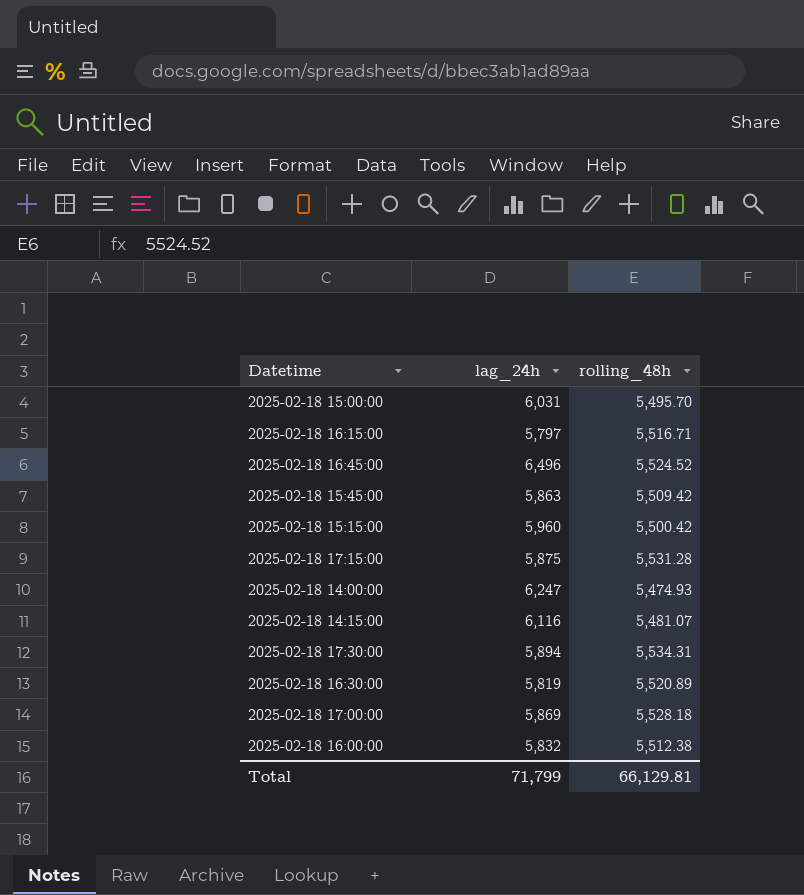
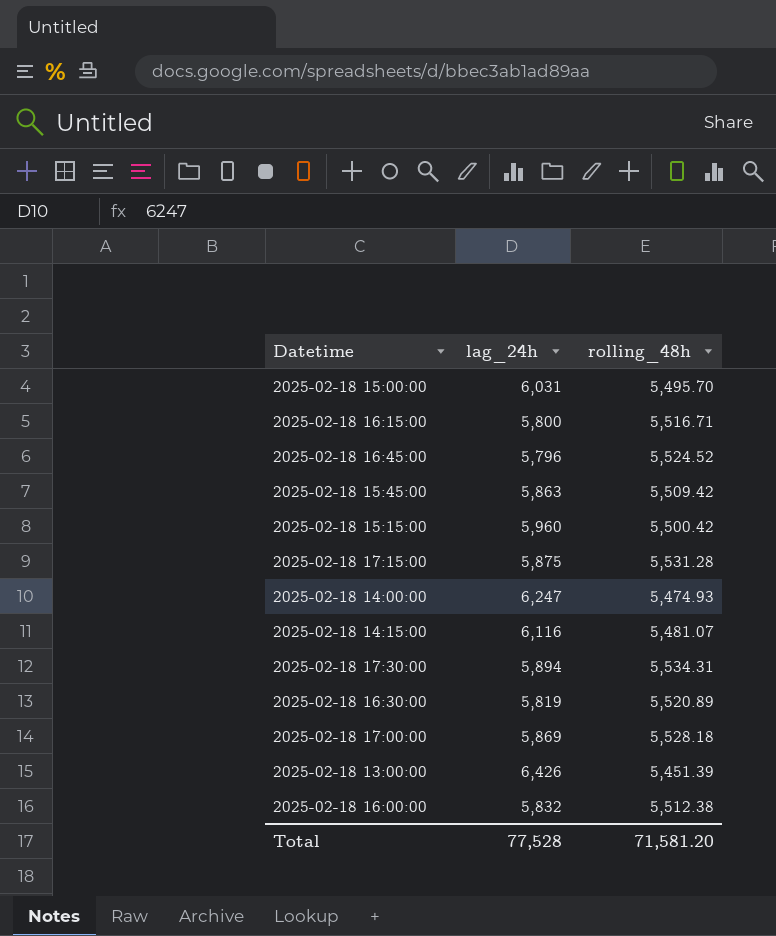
2025-02-18 16:15:00 | lag_24h: 5,797 -> 5,800
2025-02-18 16:45:00 | lag_24h: 6,496 -> 5,796
row 2025-02-18 13:00:00: none -> 6,426 | 5,451.39
Total | lag_24h: 71,799 -> 77,528
Total | rolling_48h: 66,129.81 -> 71,581.20

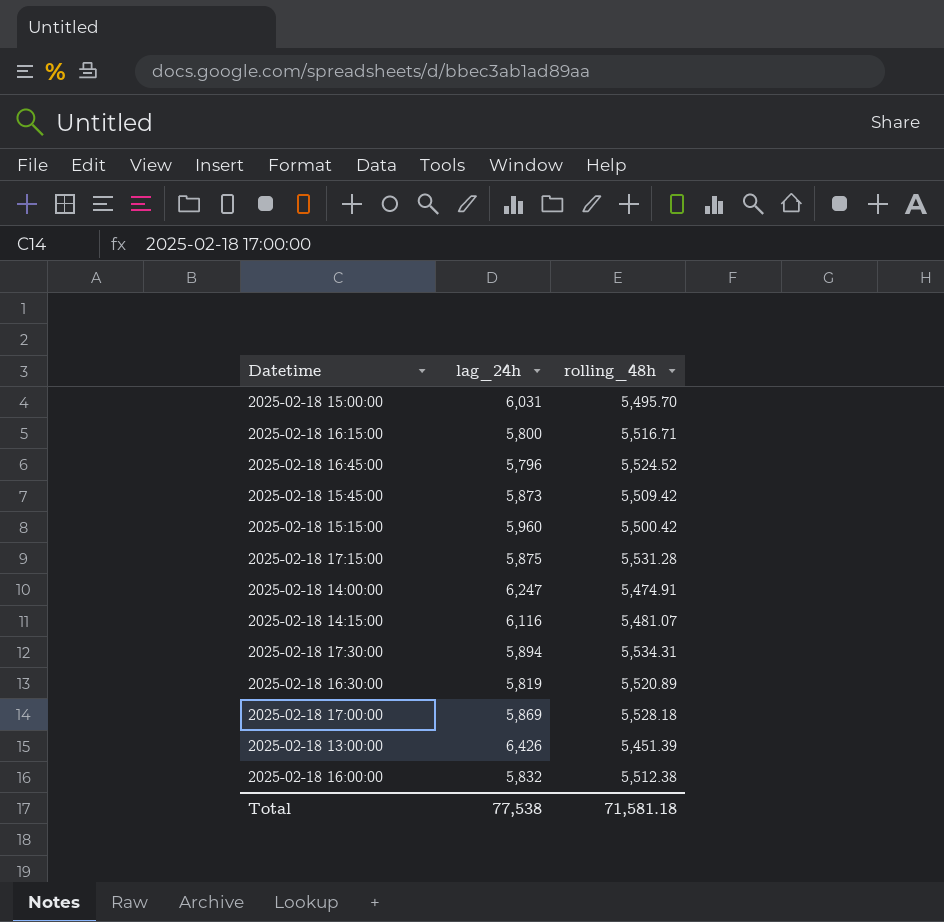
2025-02-18 15:45:00 | lag_24h: 5,863 -> 5,873
2025-02-18 14:00:00 | rolling_48h: 5,474.93 -> 5,474.91
Total | lag_24h: 77,528 -> 77,538
Total | rolling_48h: 71,581.20 -> 71,581.18

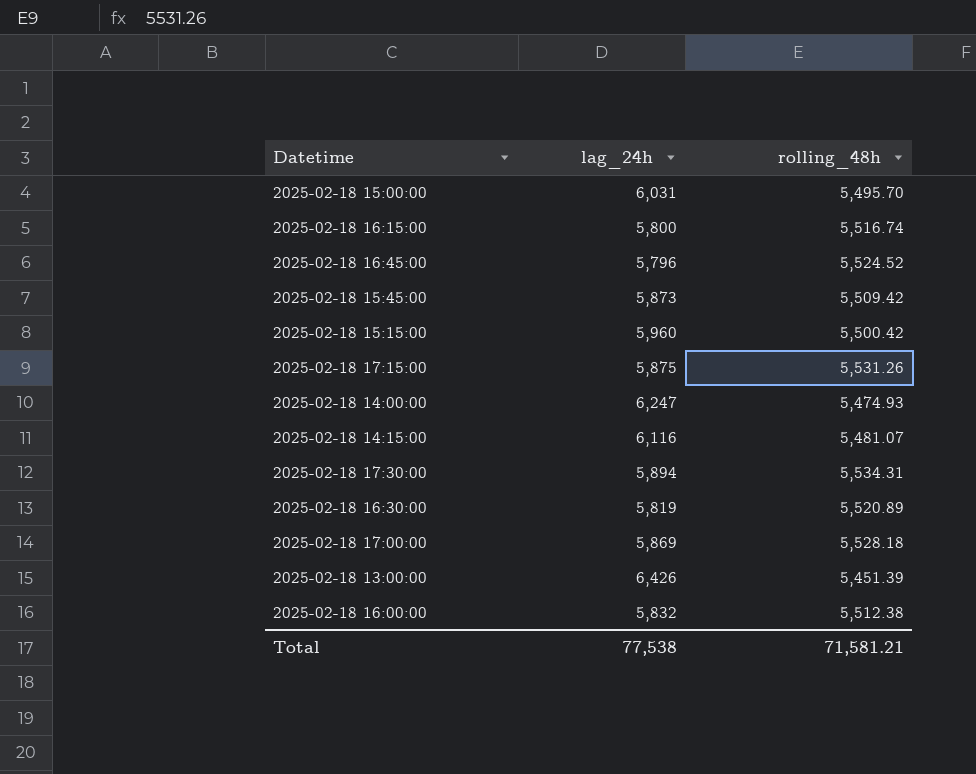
2025-02-18 16:15:00 | rolling_48h: 5,516.71 -> 5,516.74
2025-02-18 17:15:00 | rolling_48h: 5,531.28 -> 5,531.26
2025-02-18 14:00:00 | rolling_48h: 5,474.91 -> 5,474.93
Total | rolling_48h: 71,581.18 -> 71,581.21

